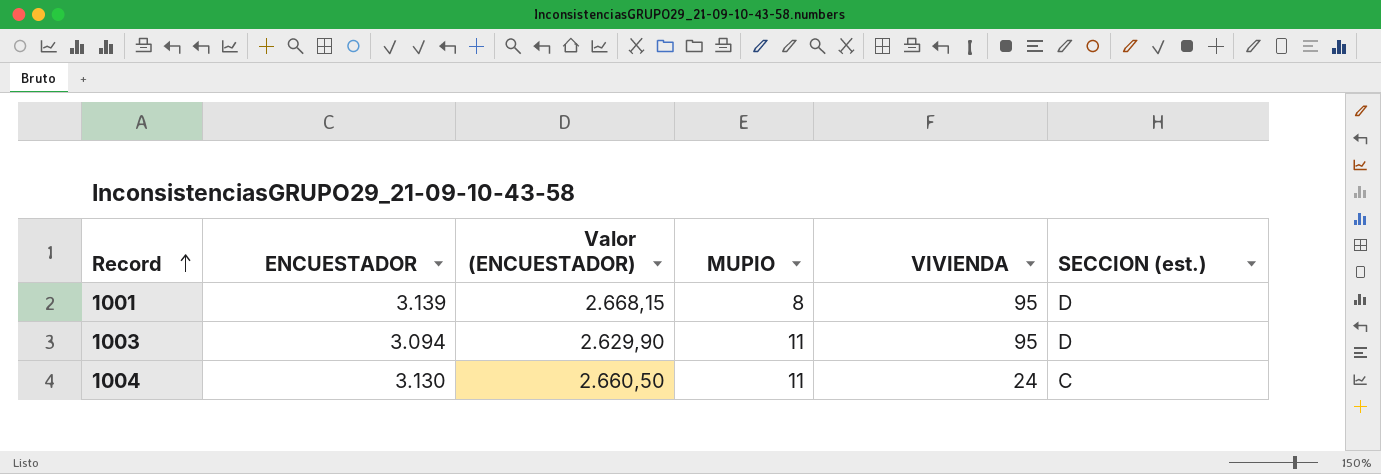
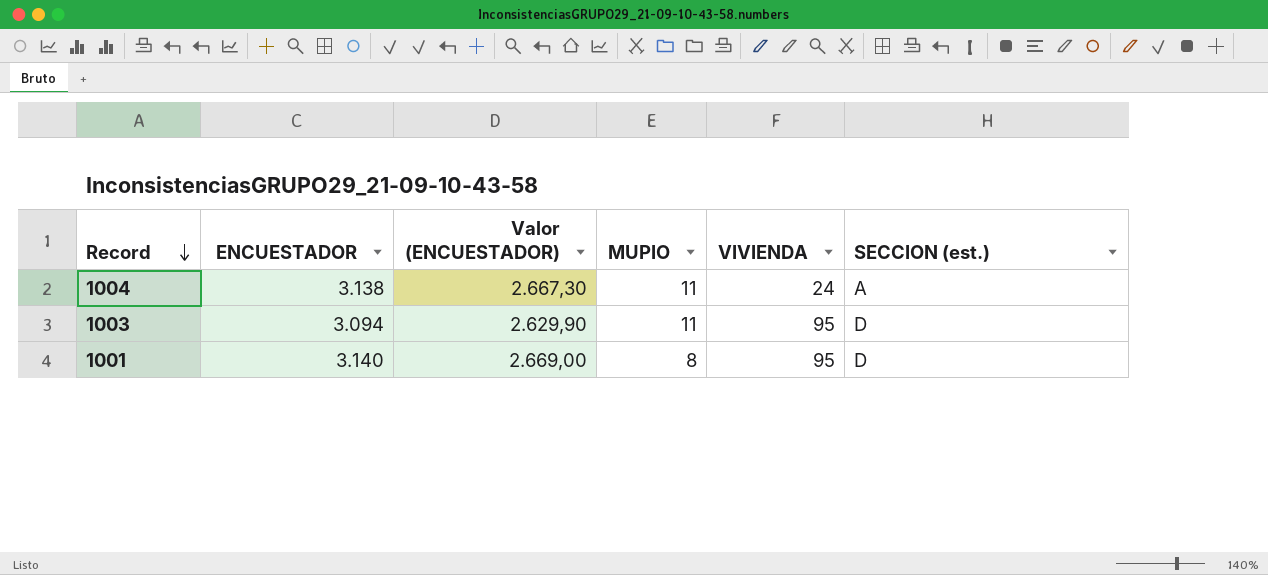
row order: Record ascending -> Record descending
1004 | ENCUESTADOR: 3.130 -> 3.138
1004 | Valor (ENCUESTADOR): 2.660,50 -> 2.667,30
1004 | SECCION (est.): C -> A
1001 | ENCUESTADOR: 3.139 -> 3.140
1001 | Valor (ENCUESTADOR): 2.668,15 -> 2.669,00

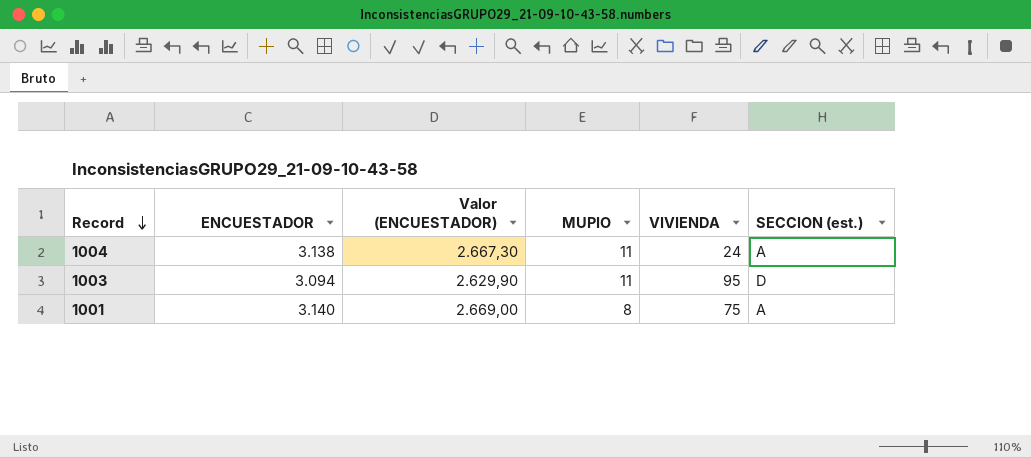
1001 | VIVIENDA: 95 -> 75
1001 | SECCION (est.): D -> A

